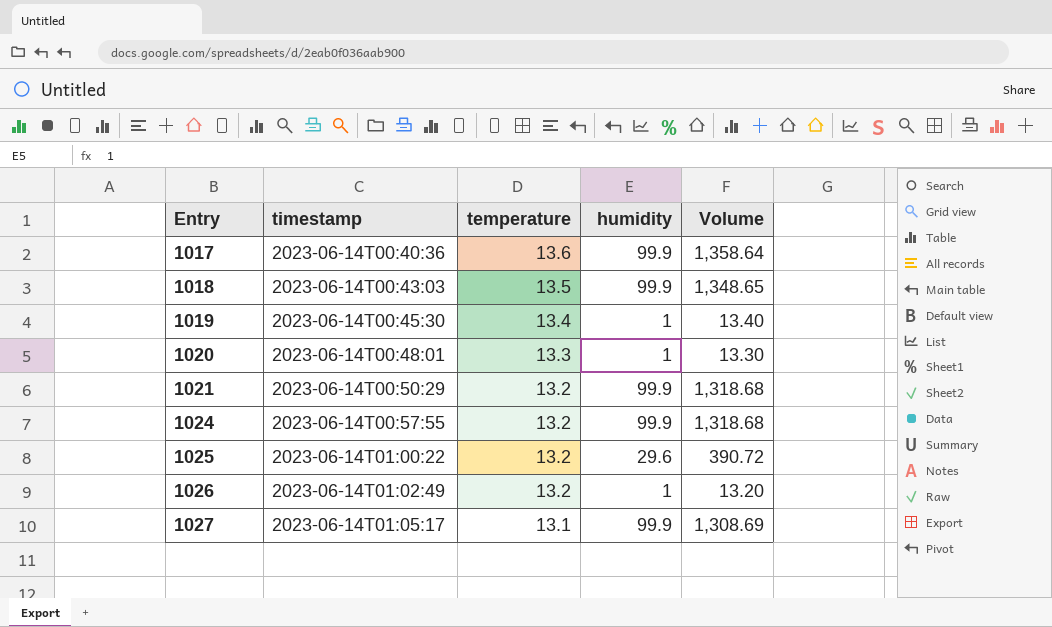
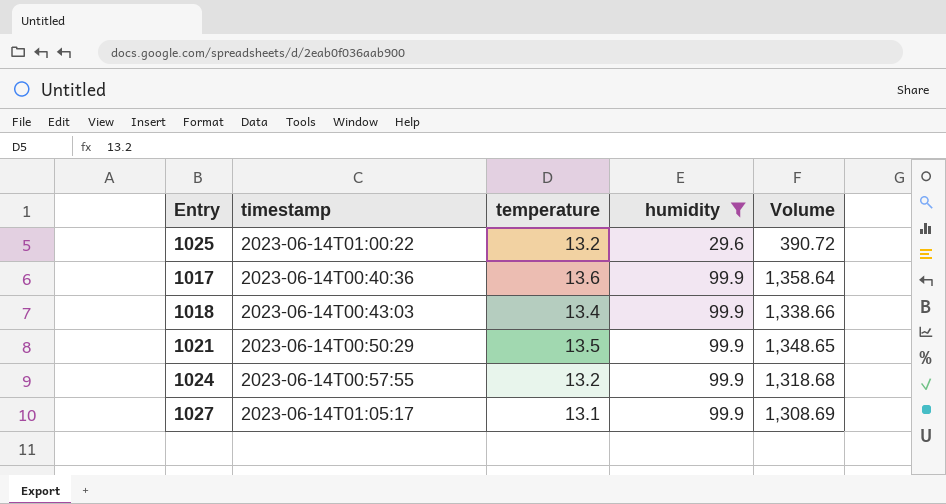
filter: none -> humidity != 1
row order: Entry ascending -> humidity ascending
1018 | temperature: 13.5 -> 13.4
1018 | Volume: 1,348.65 -> 1,338.66
1021 | temperature: 13.2 -> 13.5
1021 | Volume: 1,318.68 -> 1,348.65

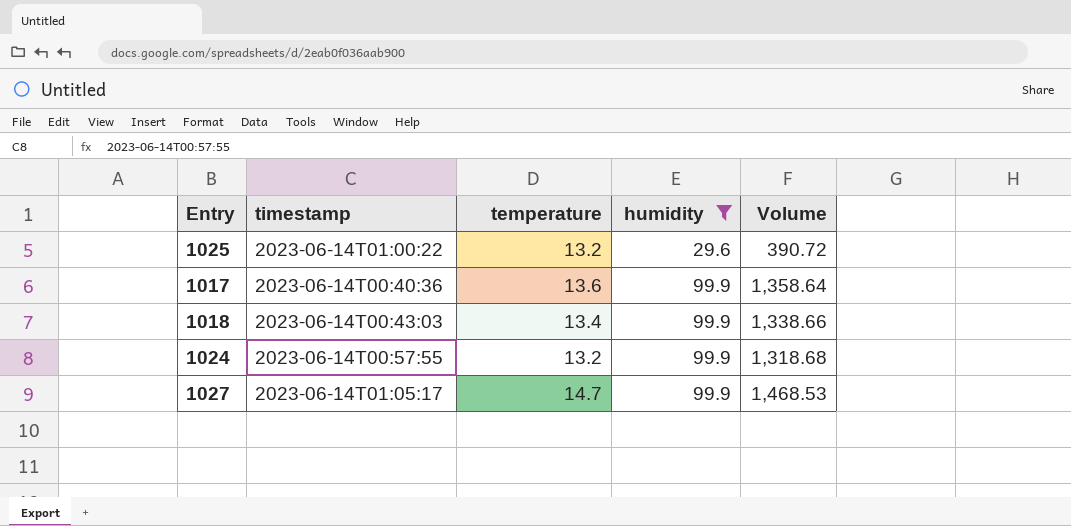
row 1021: 2023-06-14T00:50:29 | 13.5 | 99.9 | 1,348.65 -> none
1027 | temperature: 13.1 -> 14.7
1027 | Volume: 1,308.69 -> 1,468.53

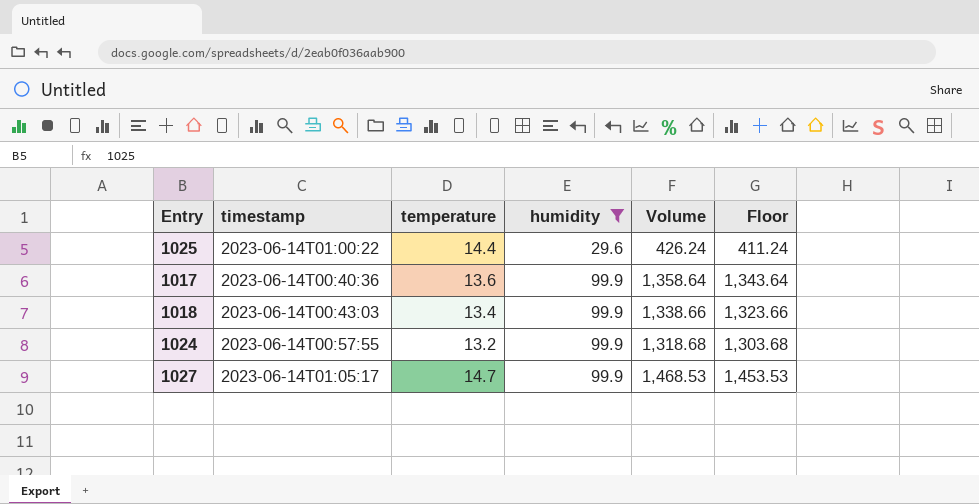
column Floor | formula: none -> [Volume] - 15
1025 | temperature: 13.2 -> 14.4
1025 | Volume: 390.72 -> 426.24

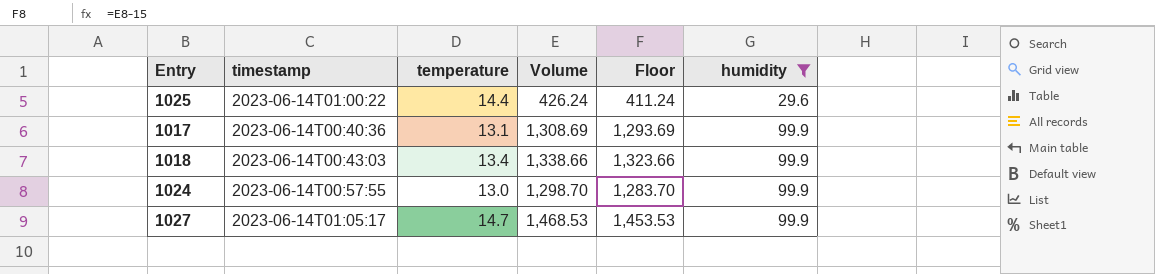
column humidity | position: 4 -> 6
1017 | temperature: 13.6 -> 13.1
1017 | Volume: 1,358.64 -> 1,308.69
1017 | Floor: 1,343.64 -> 1,293.69
1024 | temperature: 13.2 -> 13.0
1024 | Volume: 1,318.68 -> 1,298.70
1024 | Floor: 1,303.68 -> 1,283.70

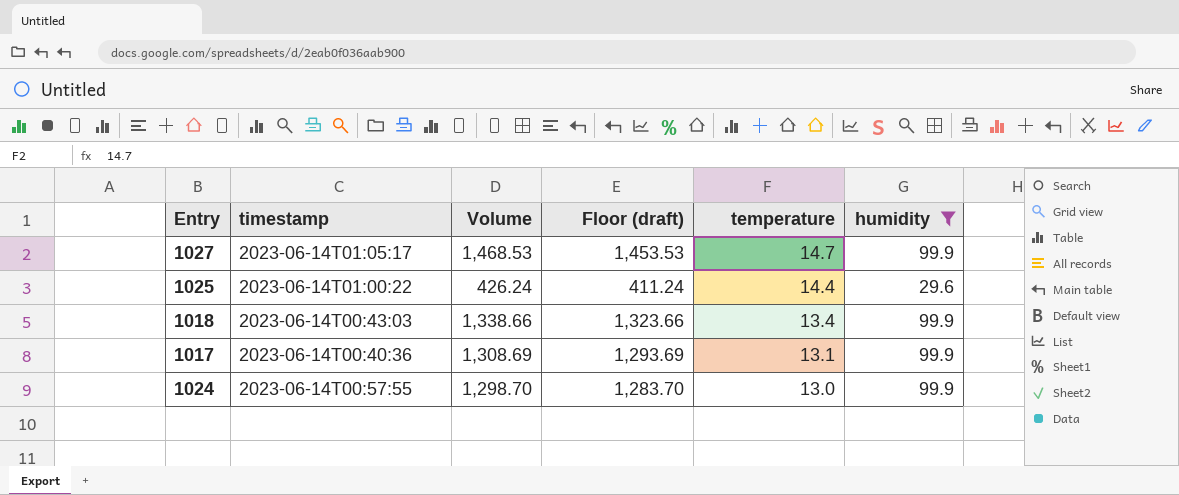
row order: humidity ascending -> temperature descending
column name: Floor -> Floor (draft)
column temperature | position: 3 -> 5

